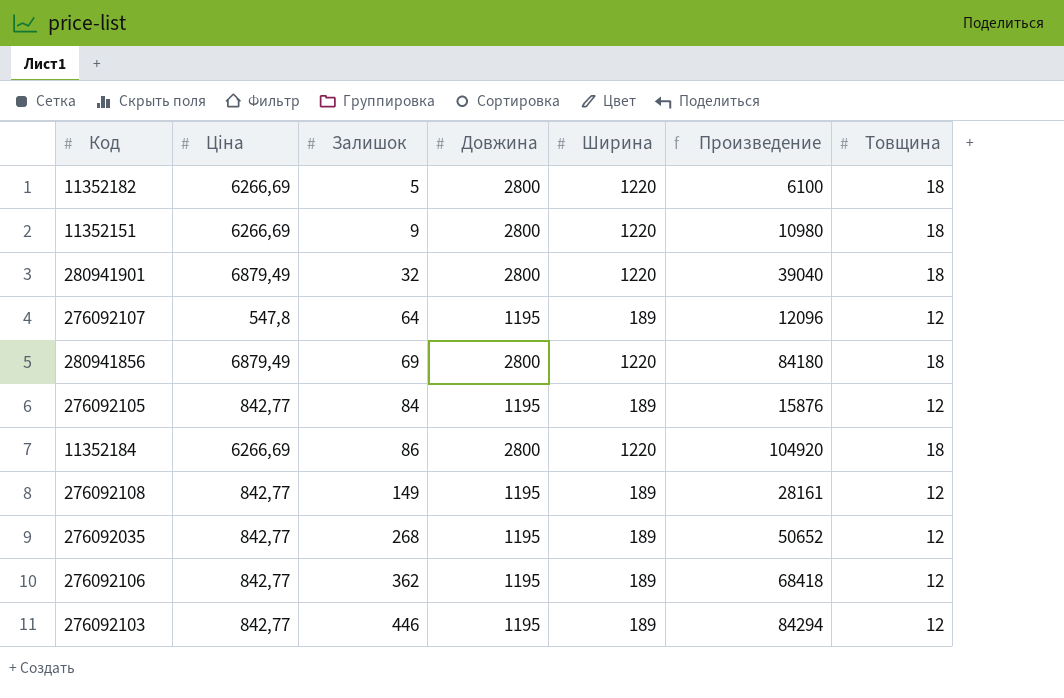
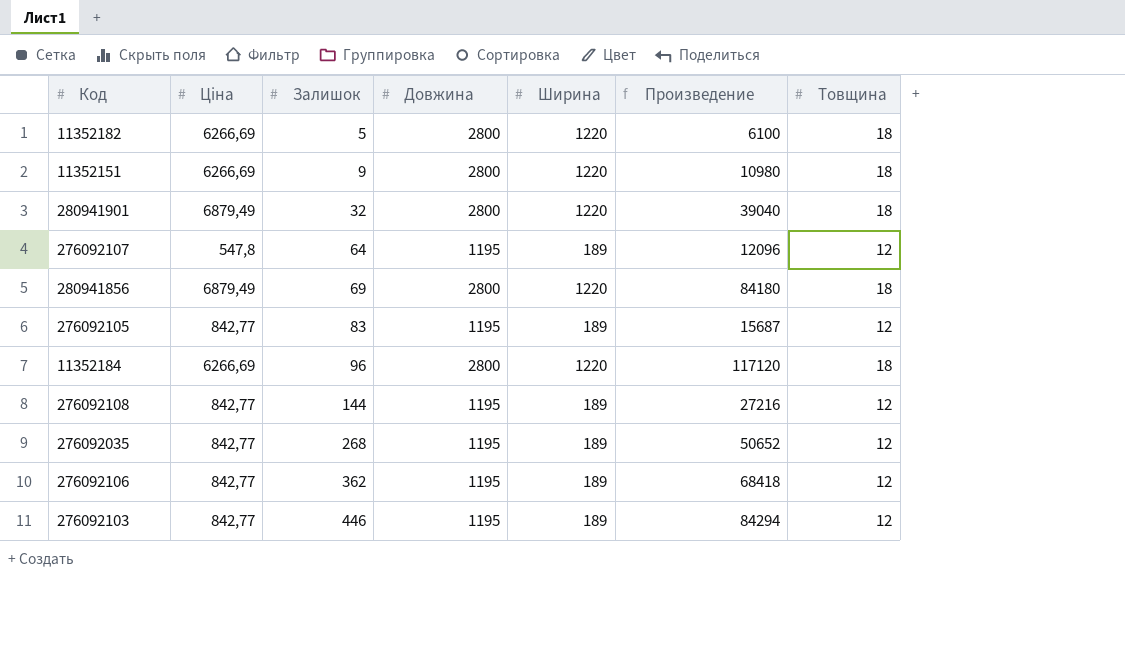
276092105 | Залишок: 84 -> 83
276092105 | Произведение: 15876 -> 15687
11352184 | Залишок: 86 -> 96
11352184 | Произведение: 104920 -> 117120
276092108 | Залишок: 149 -> 144
276092108 | Произведение: 28161 -> 27216

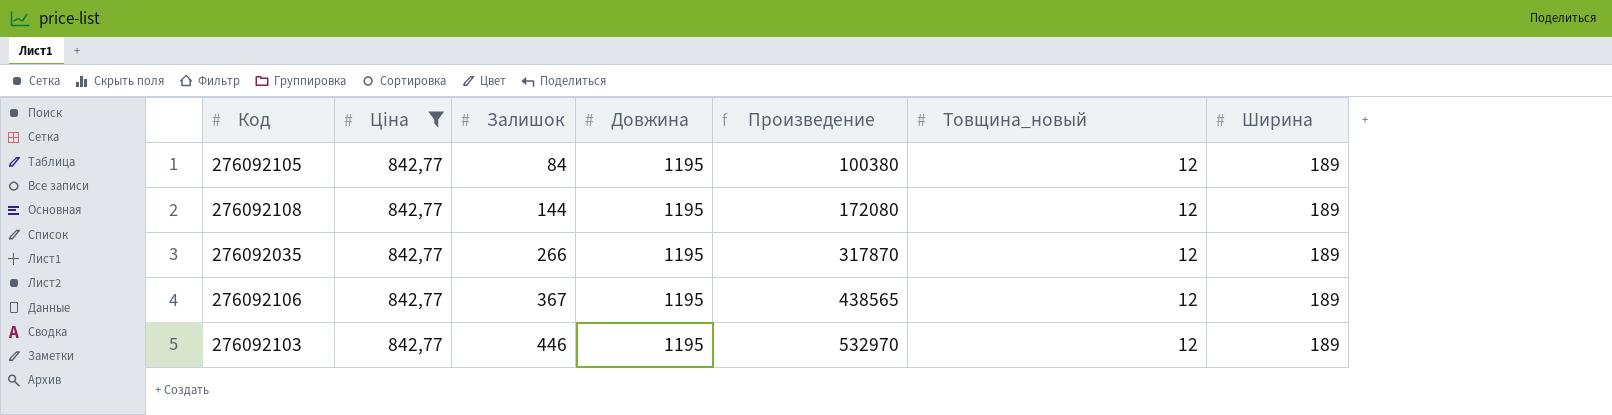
filter: none -> Ціна = 842,77
column Произведение | formula: [Залишок] * [Ширина] -> [Залишок] * [Довжина]
column name: Товщина -> Товщина_новый
column Ширина | position: 5 -> 7
276092105 | Залишок: 83 -> 84
276092035 | Залишок: 268 -> 266
276092106 | Залишок: 362 -> 367

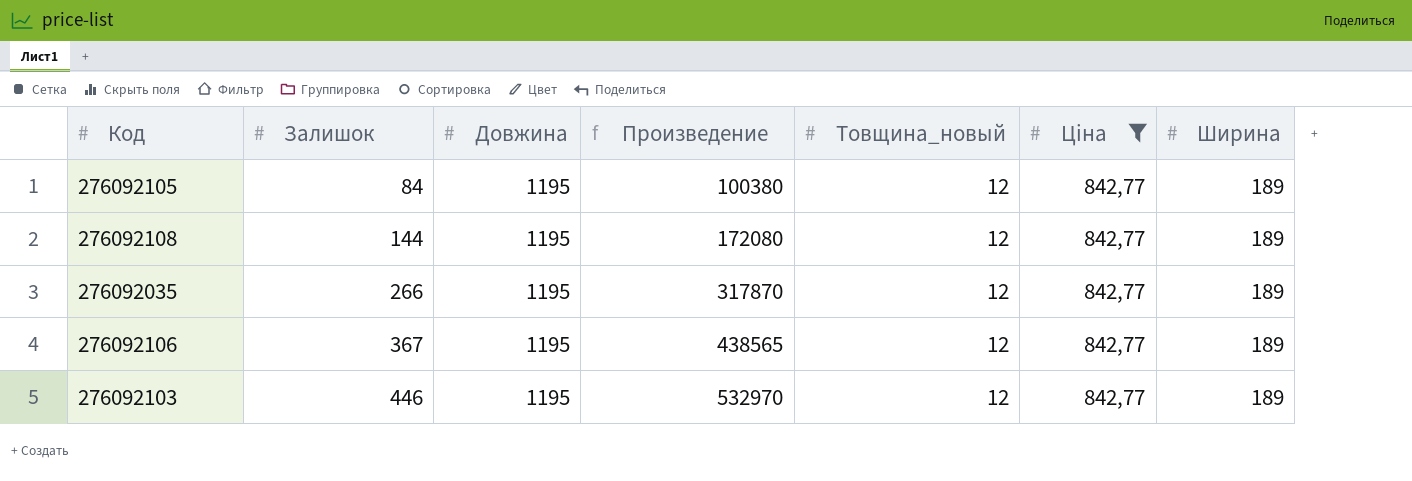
column Ціна | position: 2 -> 6

